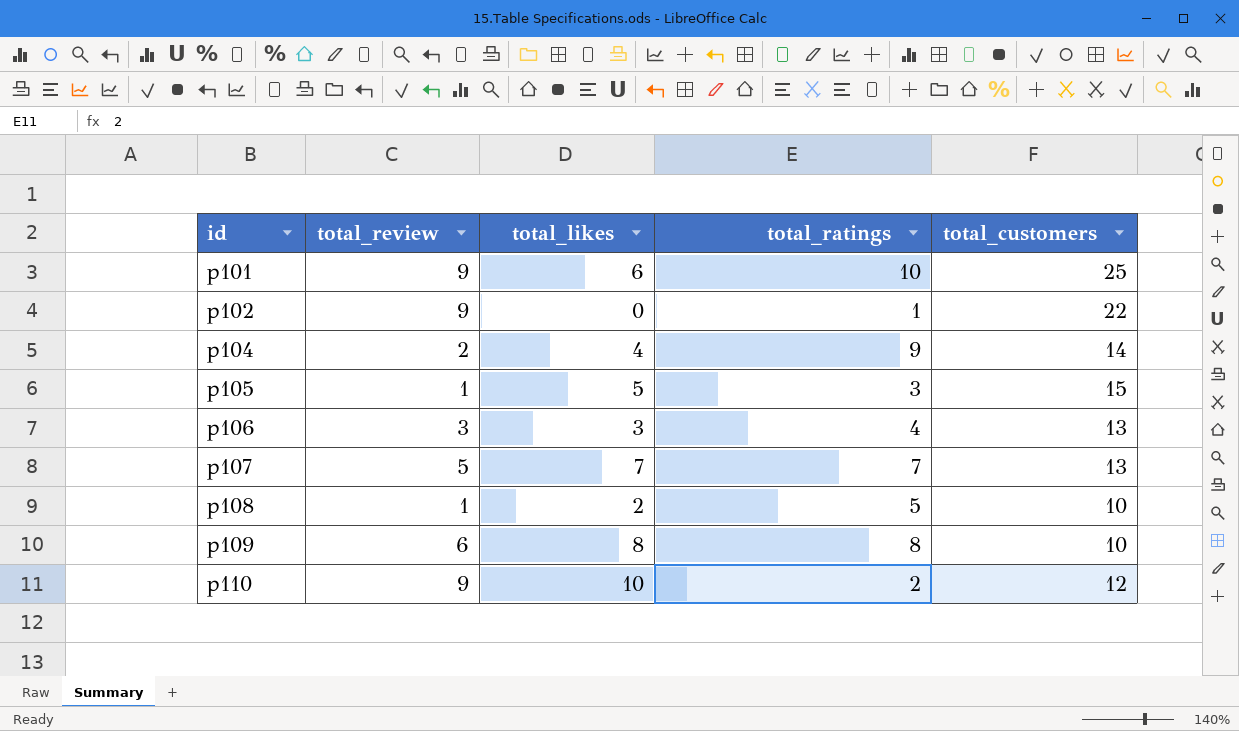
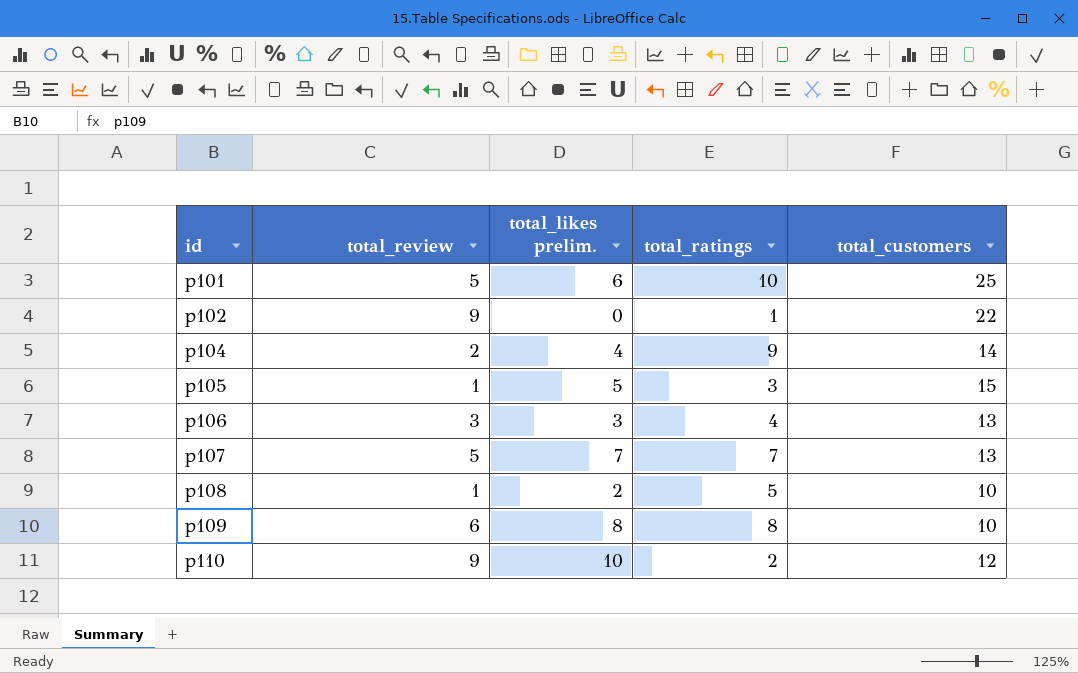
column name: total_likes -> total_likes prelim.
p101 | total_review: 9 -> 5

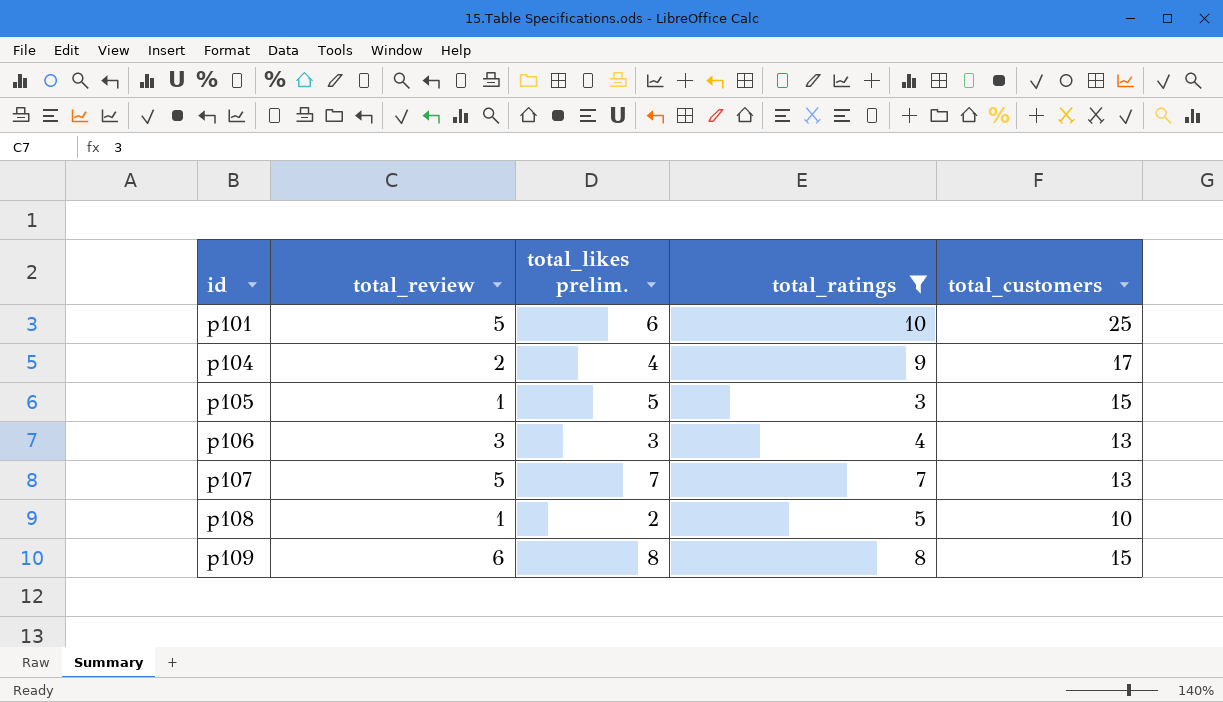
filter: none -> total_ratings >= 3
p104 | total_customers: 14 -> 17
p109 | total_customers: 10 -> 15

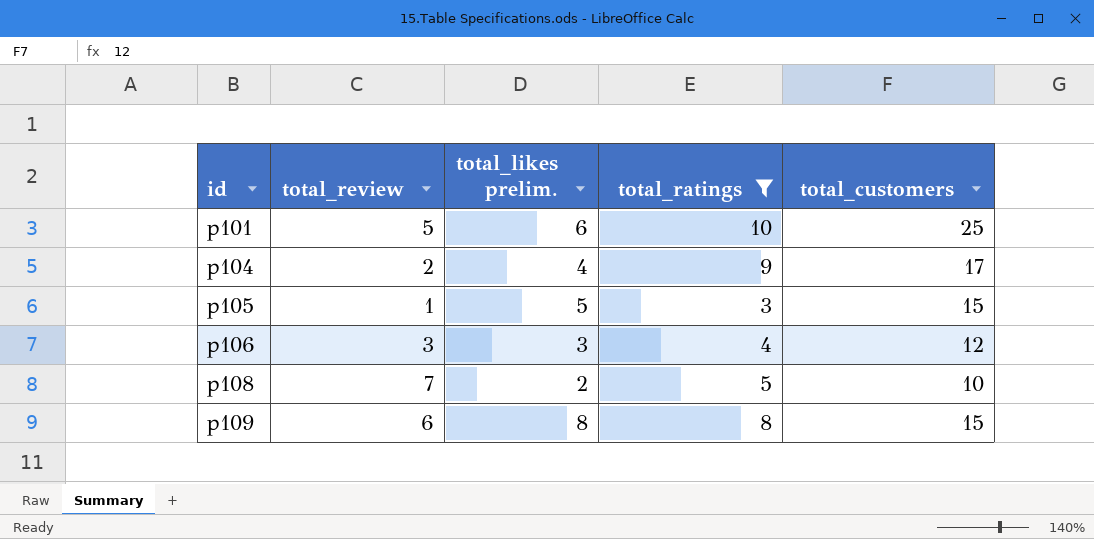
row p107: 5 | 7 | 7 | 13 -> none
p106 | total_customers: 13 -> 12
p108 | total_review: 1 -> 7

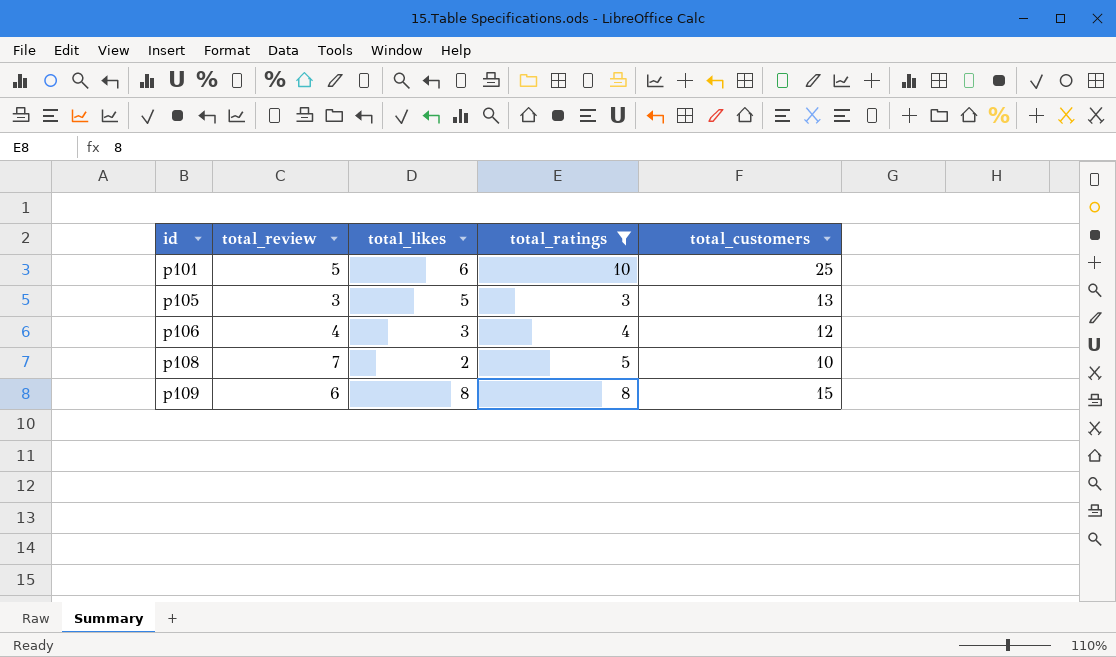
column name: total_likes prelim. -> total_likes
row p104: 2 | 4 | 9 | 17 -> none
p105 | total_review: 1 -> 3
p105 | total_customers: 15 -> 13
p106 | total_review: 3 -> 4

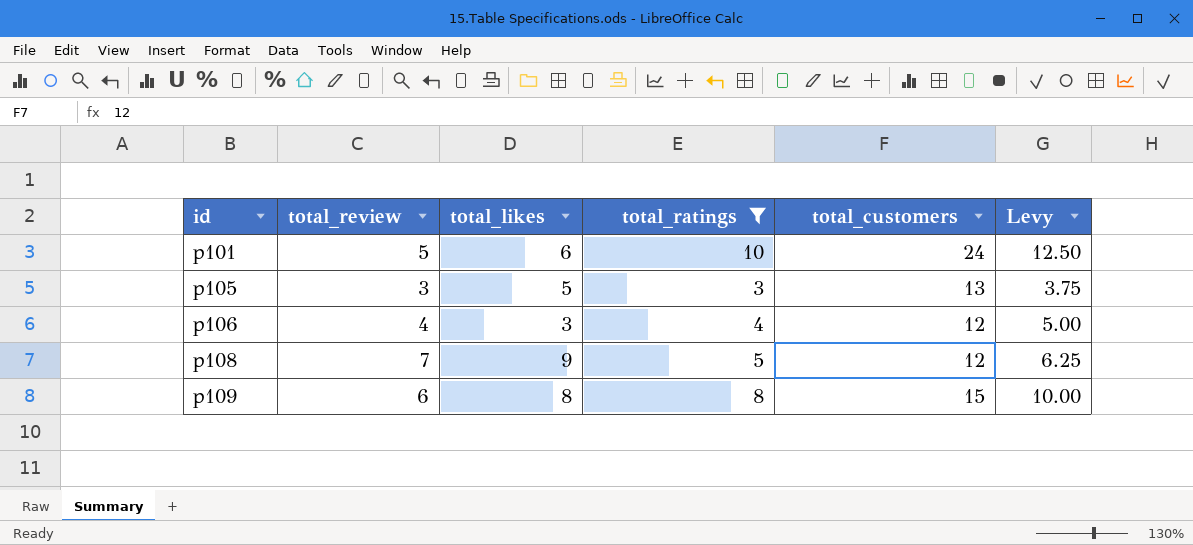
column Levy | formula: none -> [total_ratings] * 1.25
p101 | total_customers: 25 -> 24
p108 | total_likes: 2 -> 9
p108 | total_customers: 10 -> 12

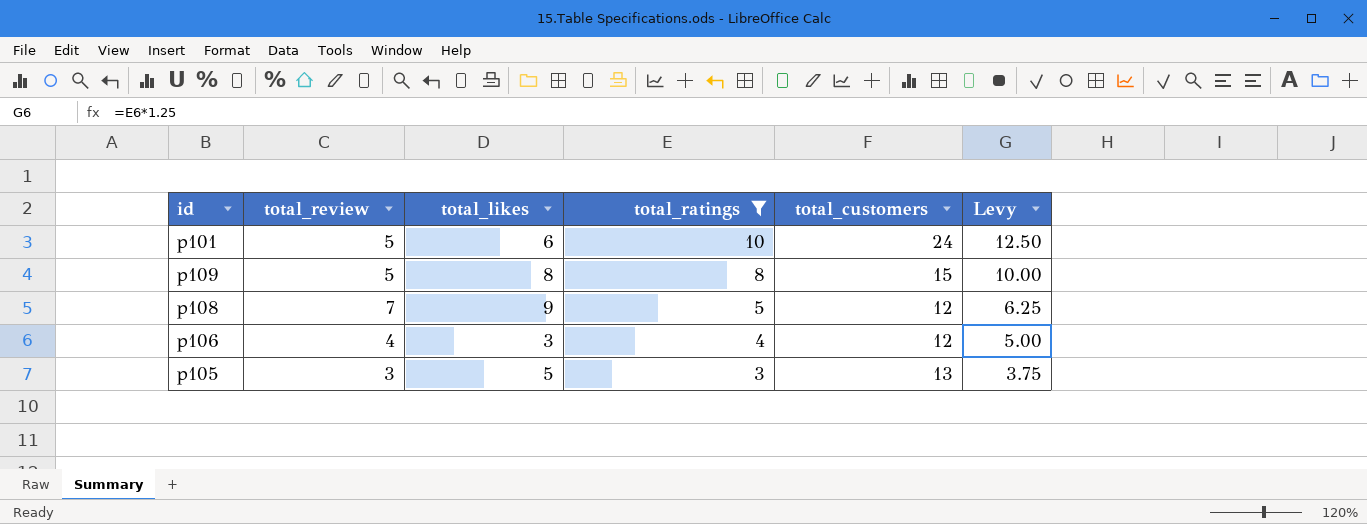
row order: id ascending -> total_ratings descending
p109 | total_review: 6 -> 5

